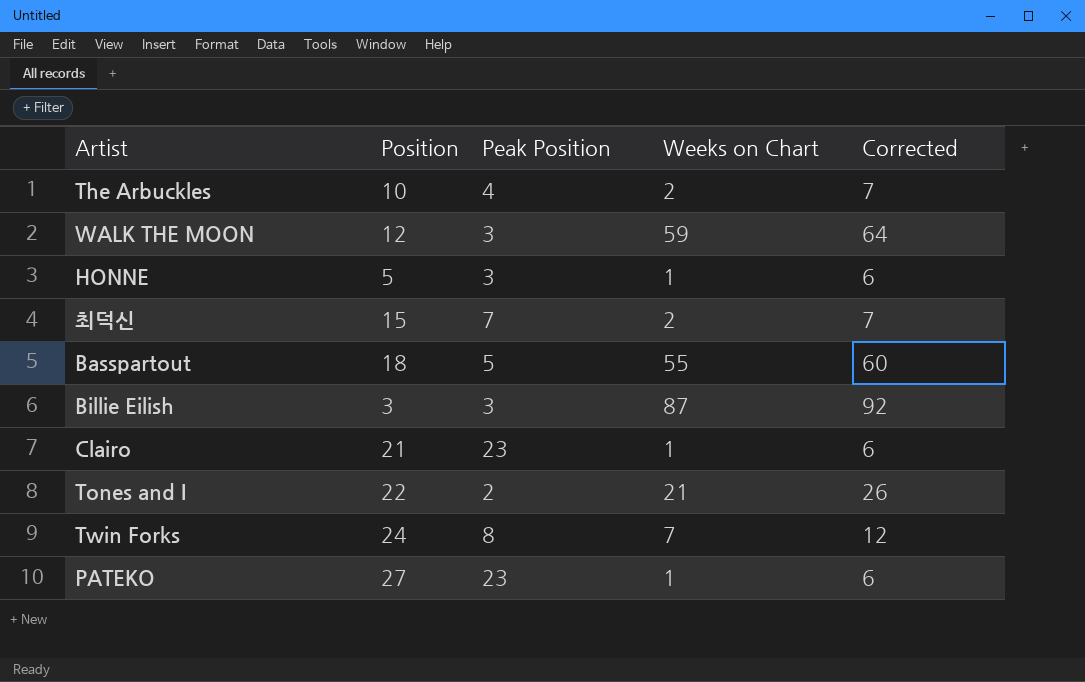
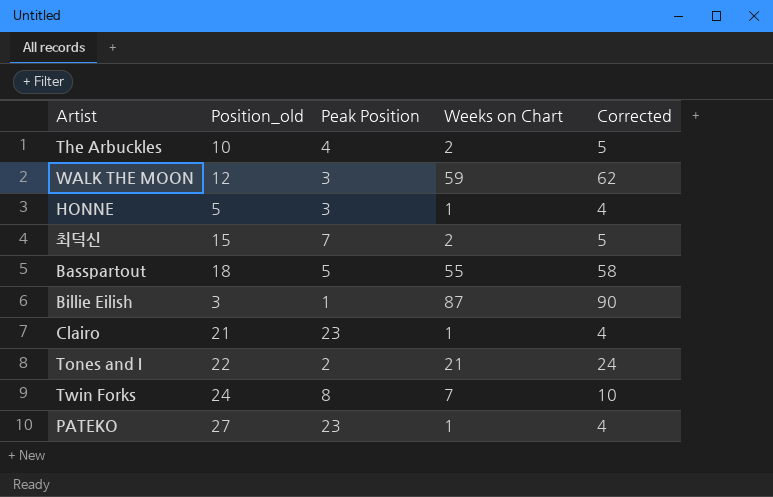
column name: Position -> Position_old
column Corrected | formula: [Weeks on Chart] + 5 -> [Weeks on Chart] + 3
Billie Eilish | Peak Position: 3 -> 1

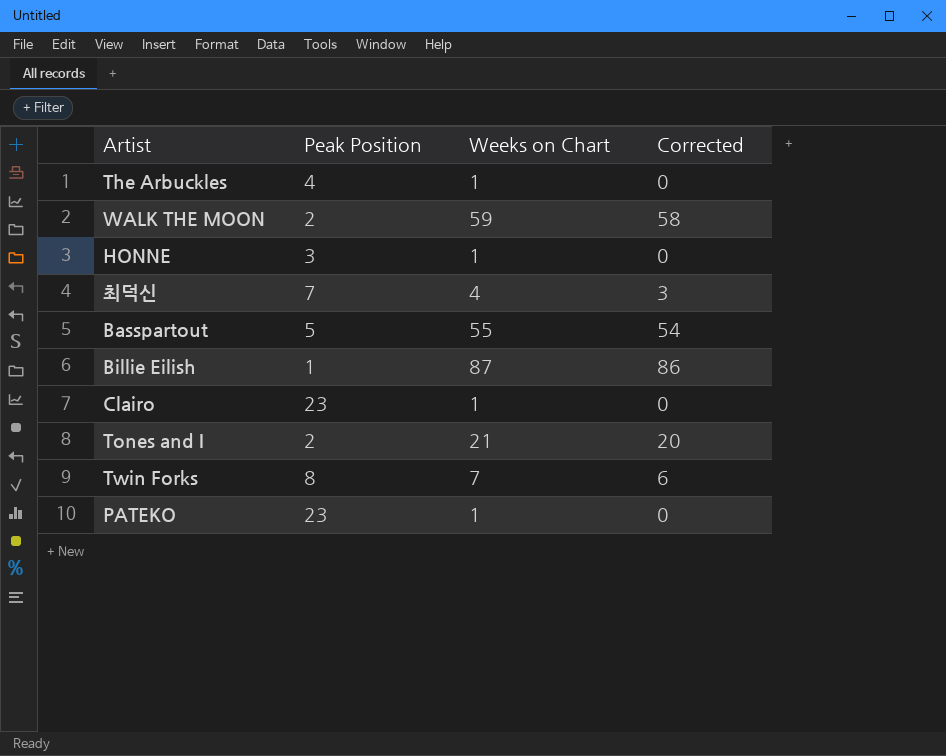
column Position_old | position: 2 -> none
column Corrected | formula: [Weeks on Chart] + 3 -> [Weeks on Chart] - 1
The Arbuckles | Weeks on Chart: 2 -> 1
WALK THE MOON | Peak Position: 3 -> 2
최덕신 | Weeks on Chart: 2 -> 4

